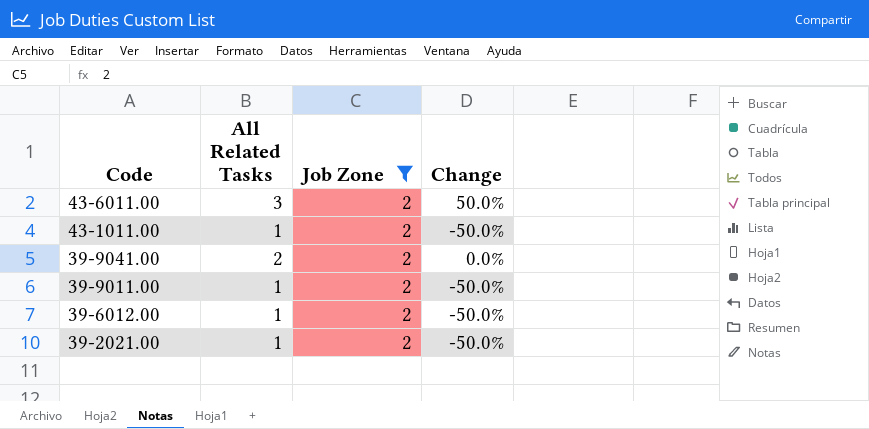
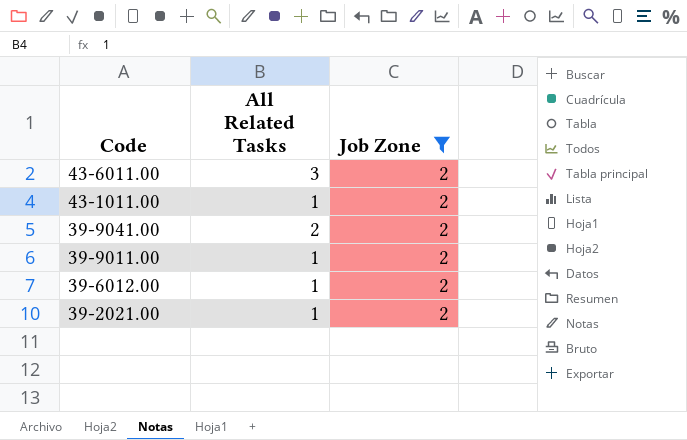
column Change | formula: ([All Related Tasks] - [Job Zone]) / [Job Zone] -> none

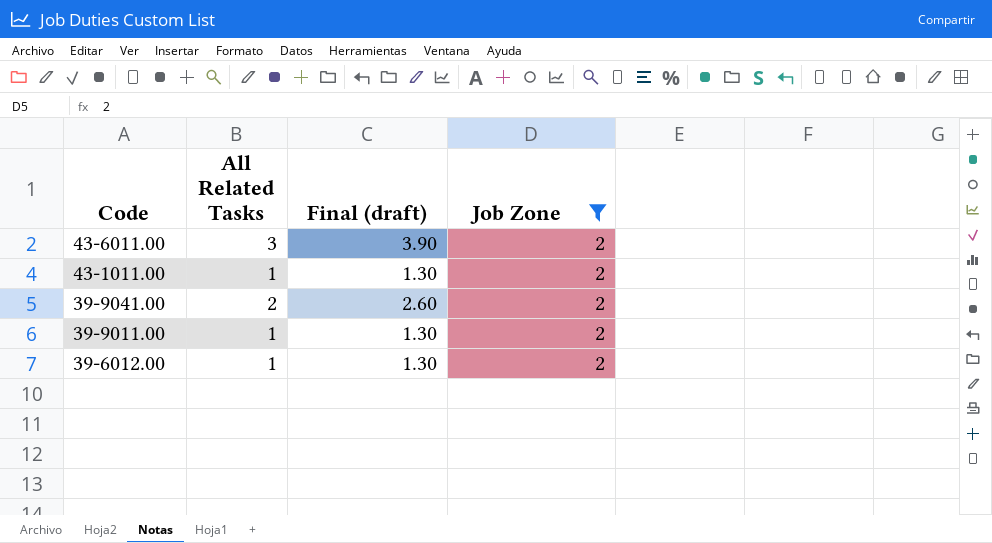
column Final (draft) | formula: none -> [All Related Tasks] * 1.3
row 39-2021.00: 1 | 2 -> none

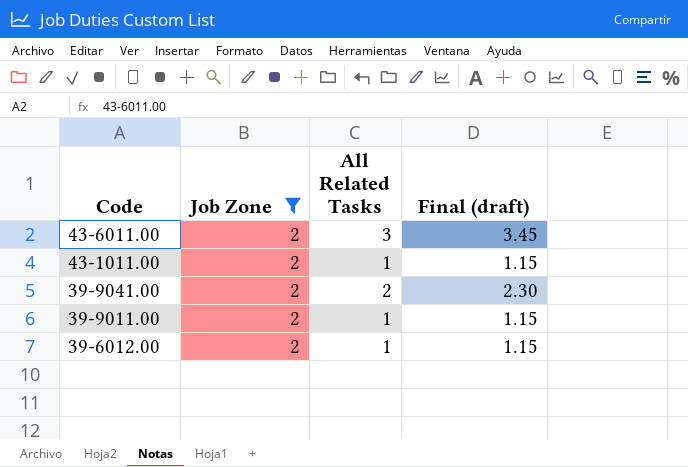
column Job Zone | position: 4 -> 2
column Final (draft) | formula: [All Related Tasks] * 1.3 -> [All Related Tasks] * 1.15

